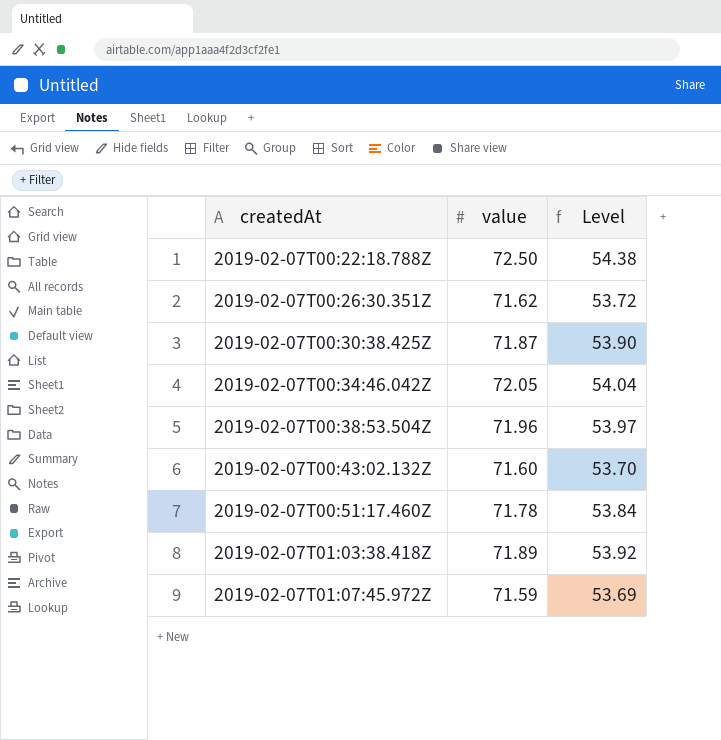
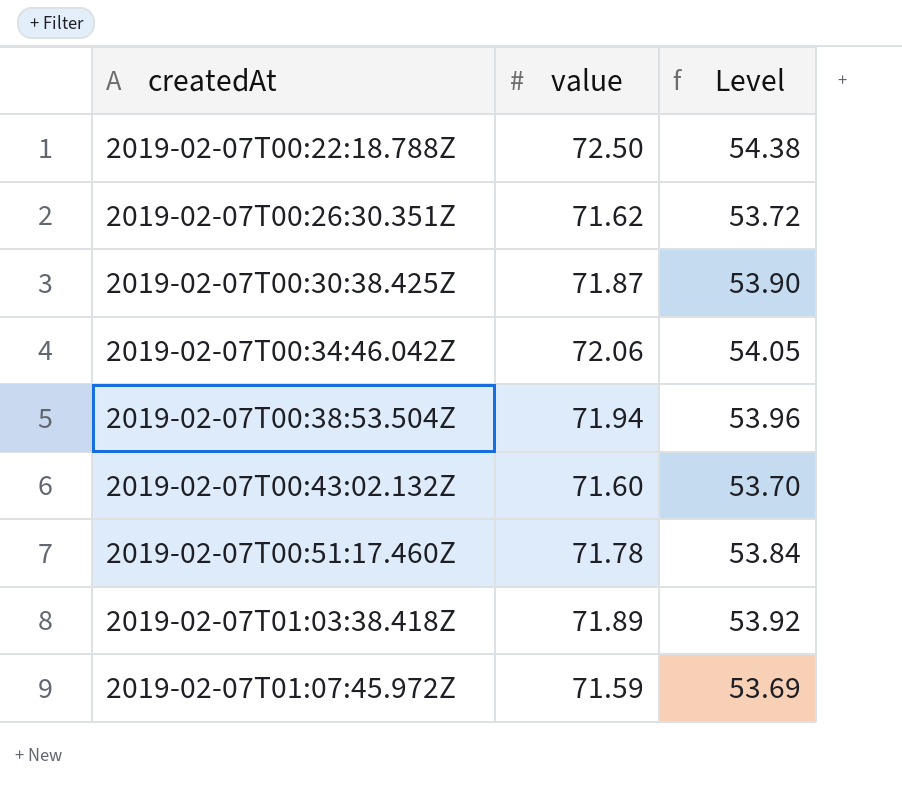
2019-02-07T00:34:46.042Z | value: 72.05 -> 72.06
2019-02-07T00:34:46.042Z | Level: 54.04 -> 54.05
2019-02-07T00:38:53.504Z | value: 71.96 -> 71.94
2019-02-07T00:38:53.504Z | Level: 53.97 -> 53.96

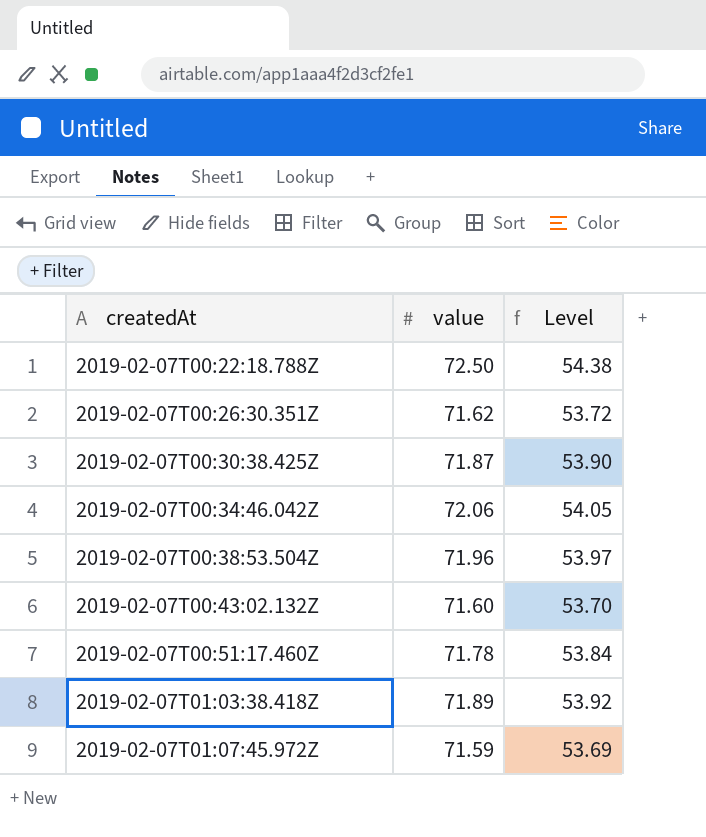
2019-02-07T00:38:53.504Z | value: 71.94 -> 71.96
2019-02-07T00:38:53.504Z | Level: 53.96 -> 53.97

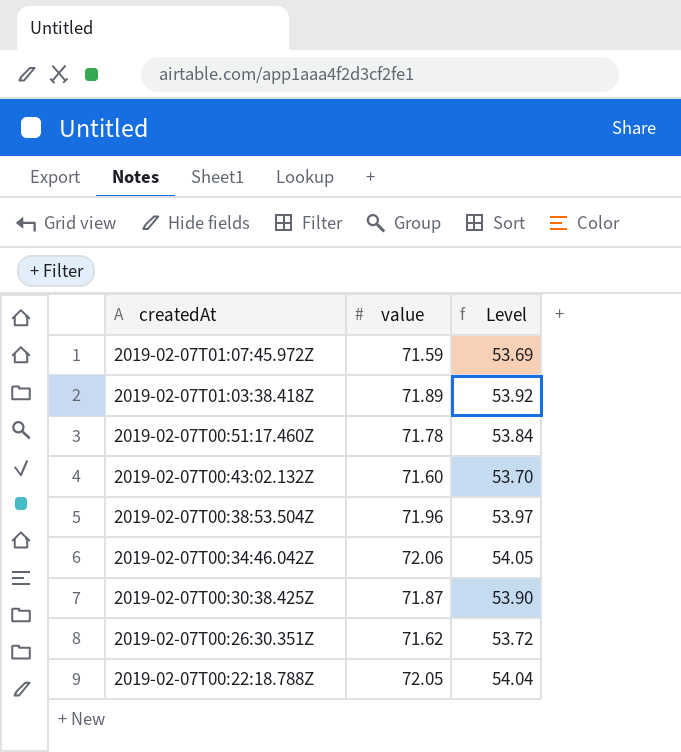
row order: createdAt ascending -> createdAt descending
2019-02-07T00:22:18.788Z | value: 72.50 -> 72.05
2019-02-07T00:22:18.788Z | Level: 54.38 -> 54.04

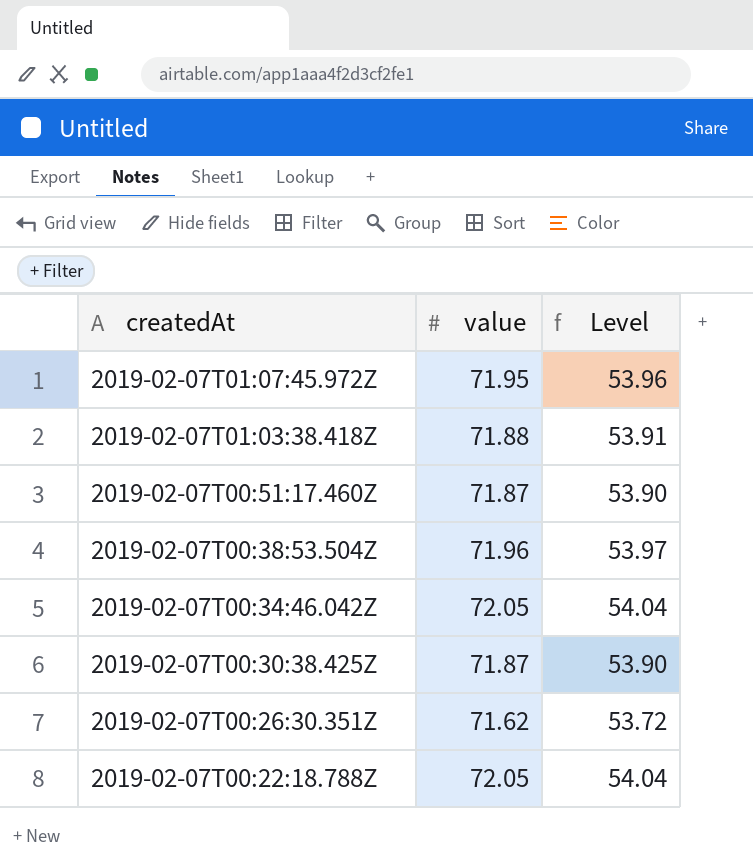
row 2019-02-07T00:43:02.132Z: 71.60 | 53.70 -> none
2019-02-07T01:07:45.972Z | value: 71.59 -> 71.95
2019-02-07T01:07:45.972Z | Level: 53.69 -> 53.96
2019-02-07T01:03:38.418Z | value: 71.89 -> 71.88
2019-02-07T01:03:38.418Z | Level: 53.92 -> 53.91
2019-02-07T00:51:17.460Z | value: 71.78 -> 71.87
2019-02-07T00:51:17.460Z | Level: 53.84 -> 53.90
2019-02-07T00:34:46.042Z | value: 72.06 -> 72.05
2019-02-07T00:34:46.042Z | Level: 54.05 -> 54.04

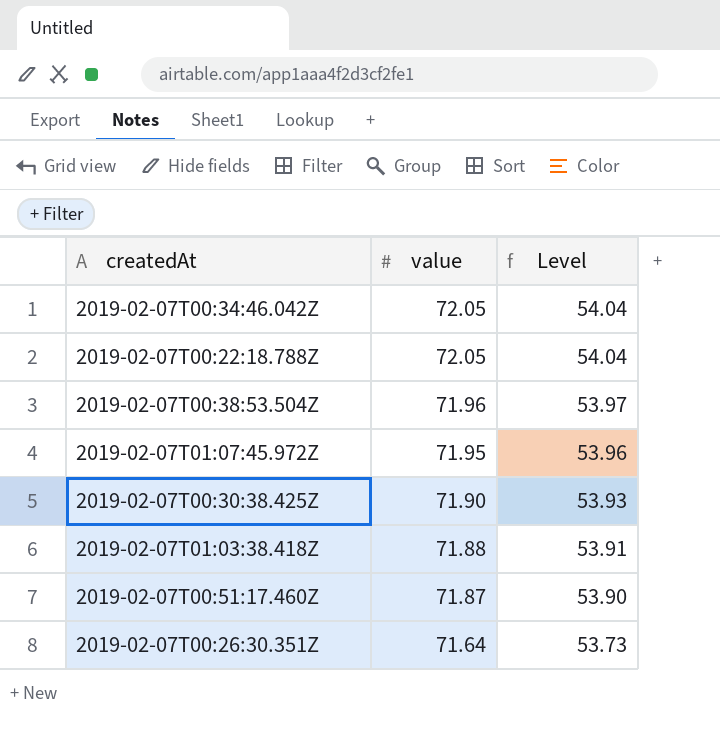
row order: createdAt descending -> value descending
2019-02-07T00:30:38.425Z | value: 71.87 -> 71.90
2019-02-07T00:30:38.425Z | Level: 53.90 -> 53.93
2019-02-07T00:26:30.351Z | value: 71.62 -> 71.64
2019-02-07T00:26:30.351Z | Level: 53.72 -> 53.73

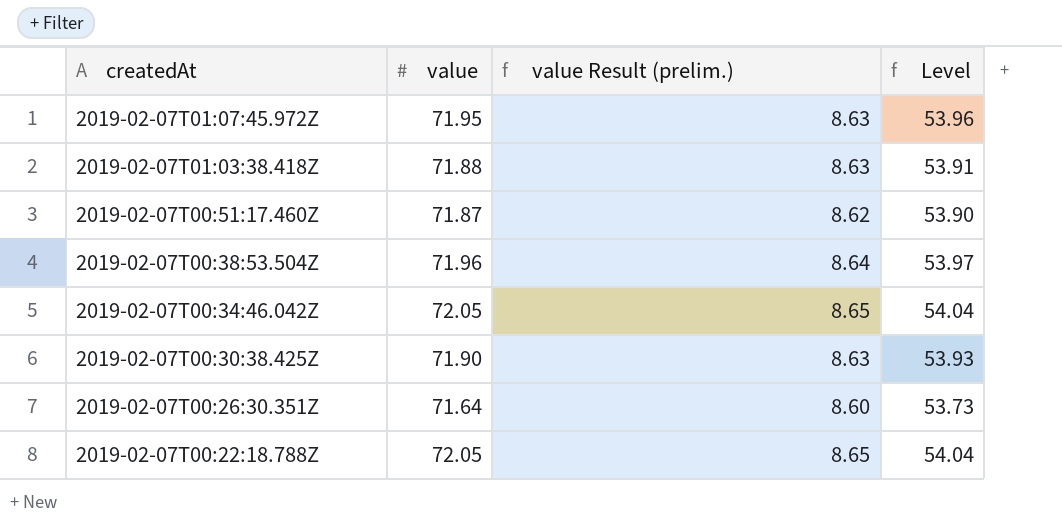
row order: value descending -> createdAt descending
column value Result (prelim.) | formula: none -> [value] * 0.12

